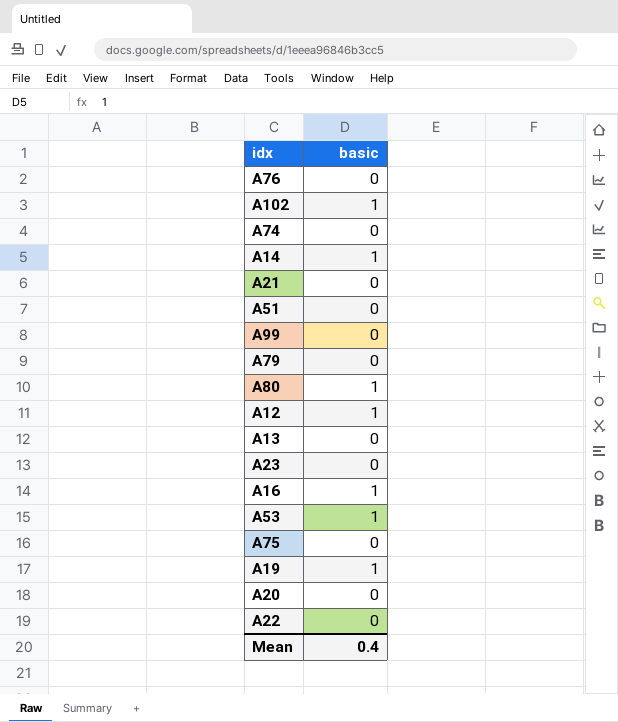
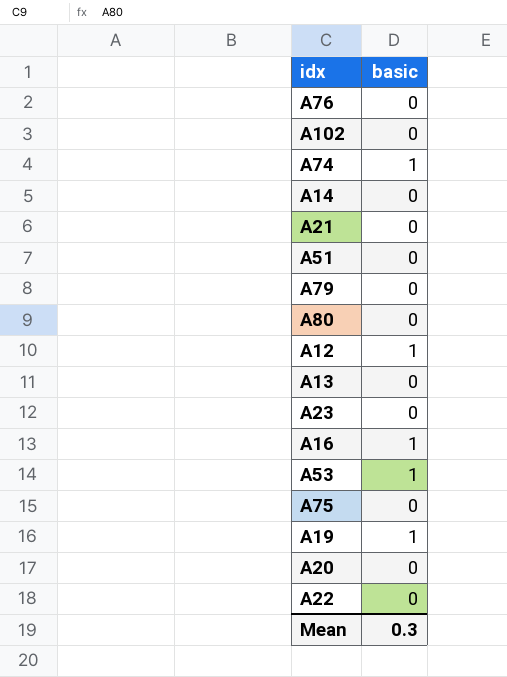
row A99: 0 -> none
A102 | basic: 1 -> 0
A74 | basic: 0 -> 1
A14 | basic: 1 -> 0
A80 | basic: 1 -> 0
Mean | basic: 0.4 -> 0.3

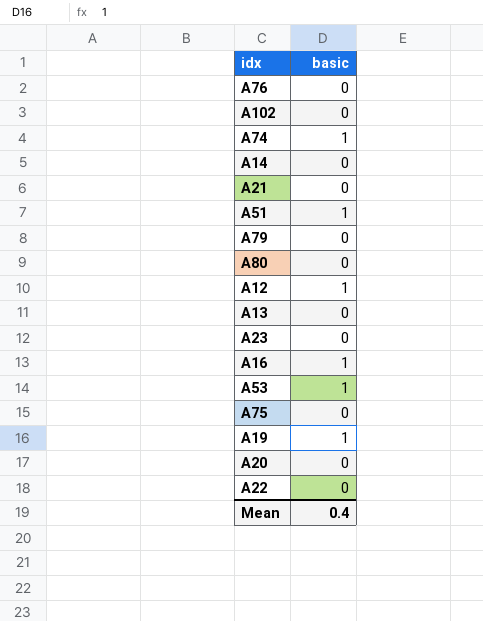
A51 | basic: 0 -> 1
Mean | basic: 0.3 -> 0.4

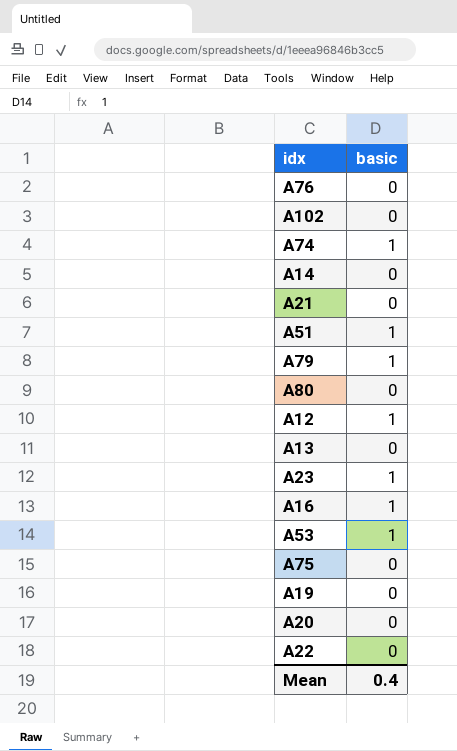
A79 | basic: 0 -> 1
A23 | basic: 0 -> 1
A19 | basic: 1 -> 0

